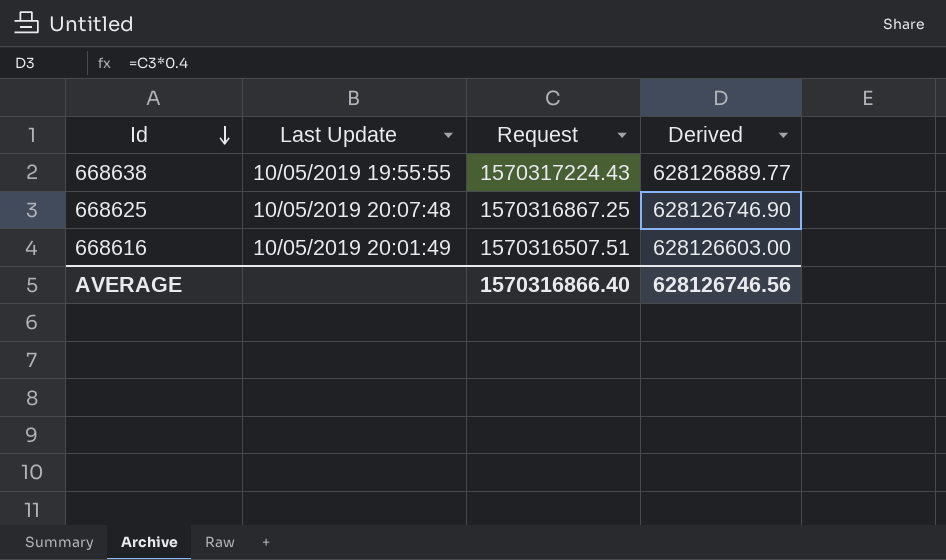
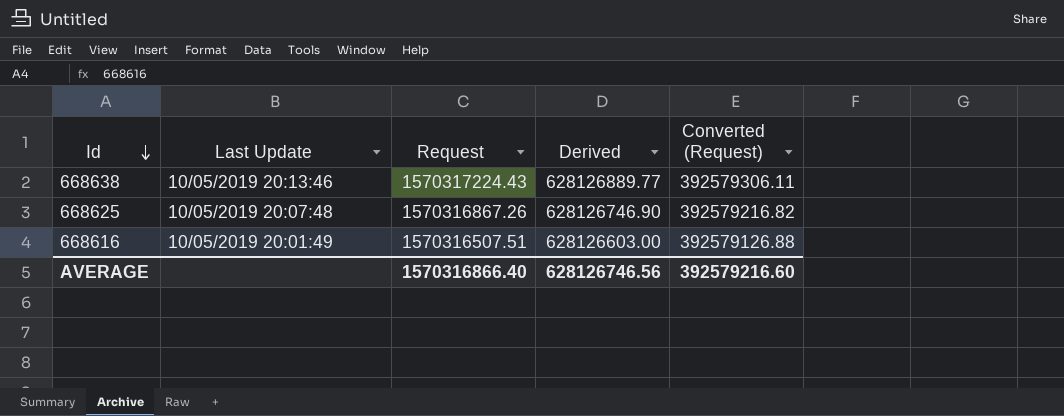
column Converted (Request) | formula: none -> [Request] * 0.25
668638 | Last Update: 10/05/2019 19:55:55 -> 10/05/2019 20:13:46
668625 | Request: 1570316867.25 -> 1570316867.26

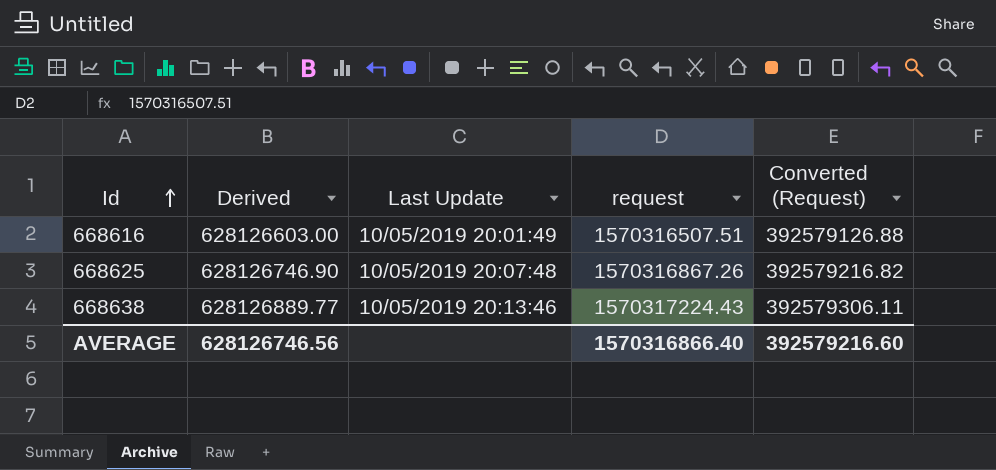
row order: Id descending -> Id ascending
column Derived | position: 4 -> 2
column name: Request -> request

